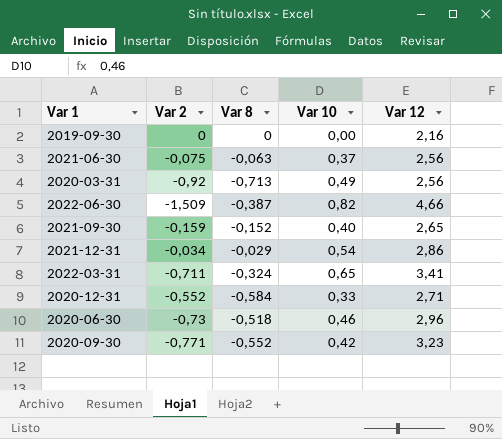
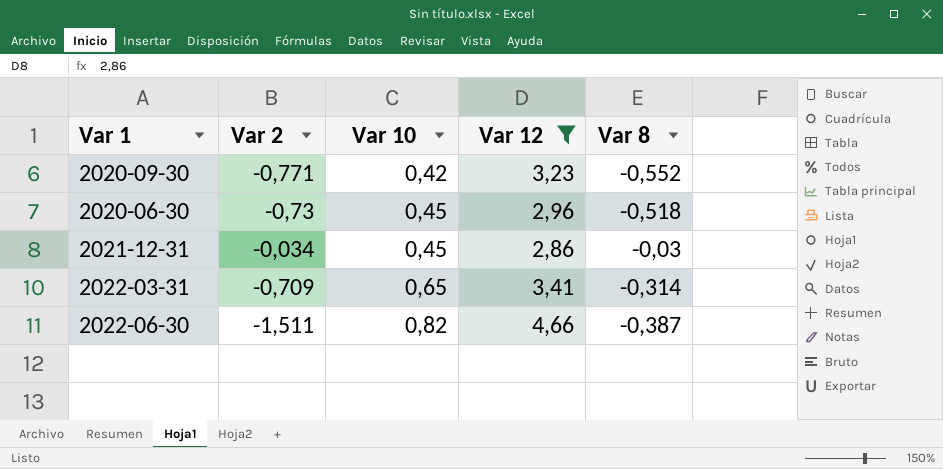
filter: none -> Var 12 >= 2,86
row order: none -> Var 10 ascending
column Var 8 | position: 3 -> 5
2020-06-30 | Var 10: 0,46 -> 0,45
2021-12-31 | Var 10: 0,54 -> 0,45
2021-12-31 | Var 8: -0,029 -> -0,03
2022-03-31 | Var 2: -0,711 -> -0,709
2022-03-31 | Var 8: -0,324 -> -0,314
2022-06-30 | Var 2: -1,509 -> -1,511

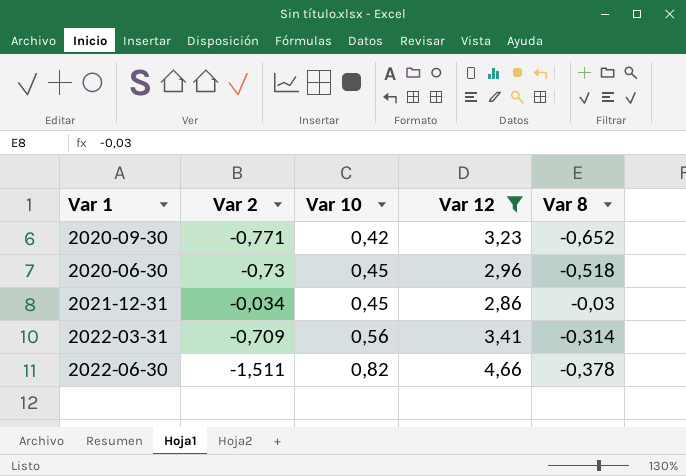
2020-09-30 | Var 8: -0,552 -> -0,652
2022-03-31 | Var 10: 0,65 -> 0,56
2022-06-30 | Var 8: -0,387 -> -0,378

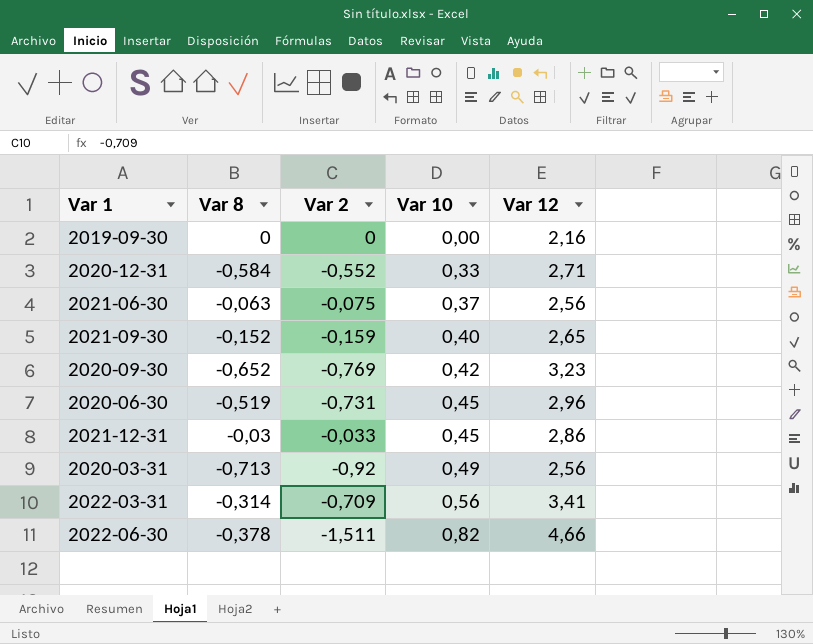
filter: Var 12 >= 2,86 -> none
column Var 8 | position: 5 -> 2
2020-09-30 | Var 2: -0,771 -> -0,769
2020-06-30 | Var 8: -0,518 -> -0,519
2020-06-30 | Var 2: -0,73 -> -0,731
2021-12-31 | Var 2: -0,034 -> -0,033

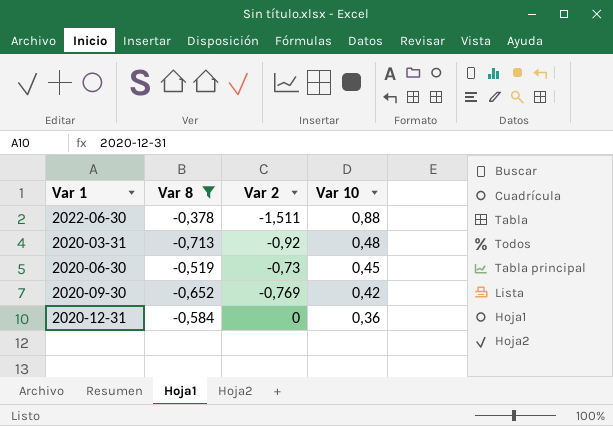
filter: none -> Var 8 <= -0,378
row order: Var 10 ascending -> Var 10 descending
column Var 12 | position: 5 -> none
2022-06-30 | Var 10: 0,82 -> 0,88
2020-03-31 | Var 10: 0,49 -> 0,48
2020-06-30 | Var 2: -0,731 -> -0,73
2020-12-31 | Var 2: -0,552 -> 0
2020-12-31 | Var 10: 0,33 -> 0,36

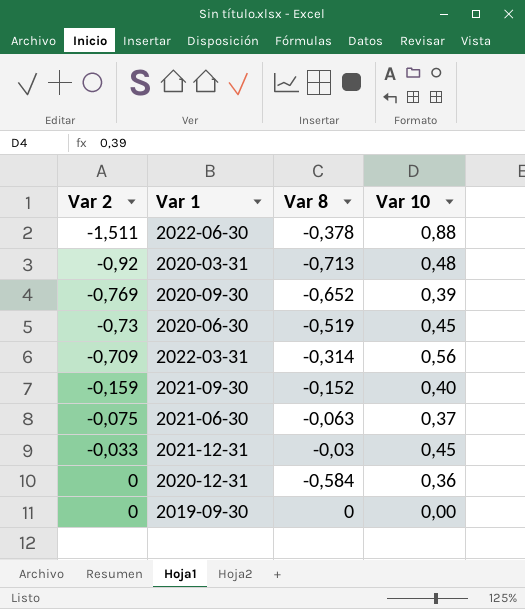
filter: Var 8 <= -0,378 -> none
row order: Var 10 descending -> Var 2 ascending
column Var 2 | position: 3 -> 1
2020-09-30 | Var 10: 0,42 -> 0,39

